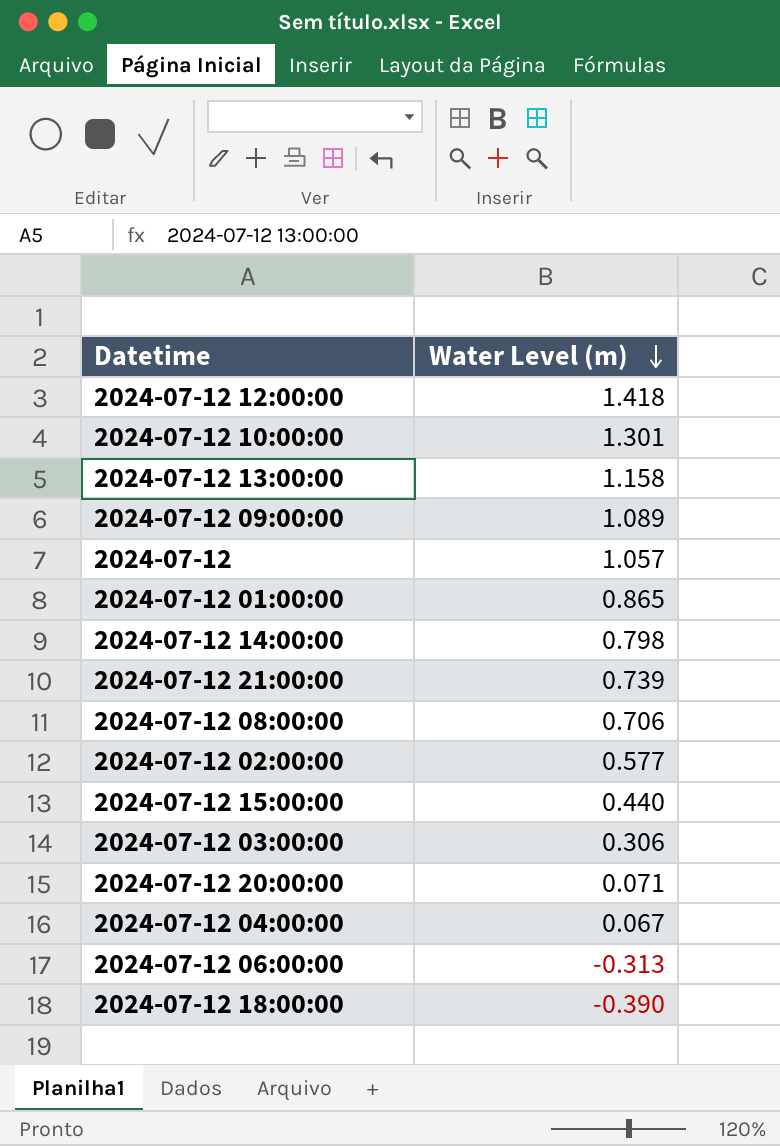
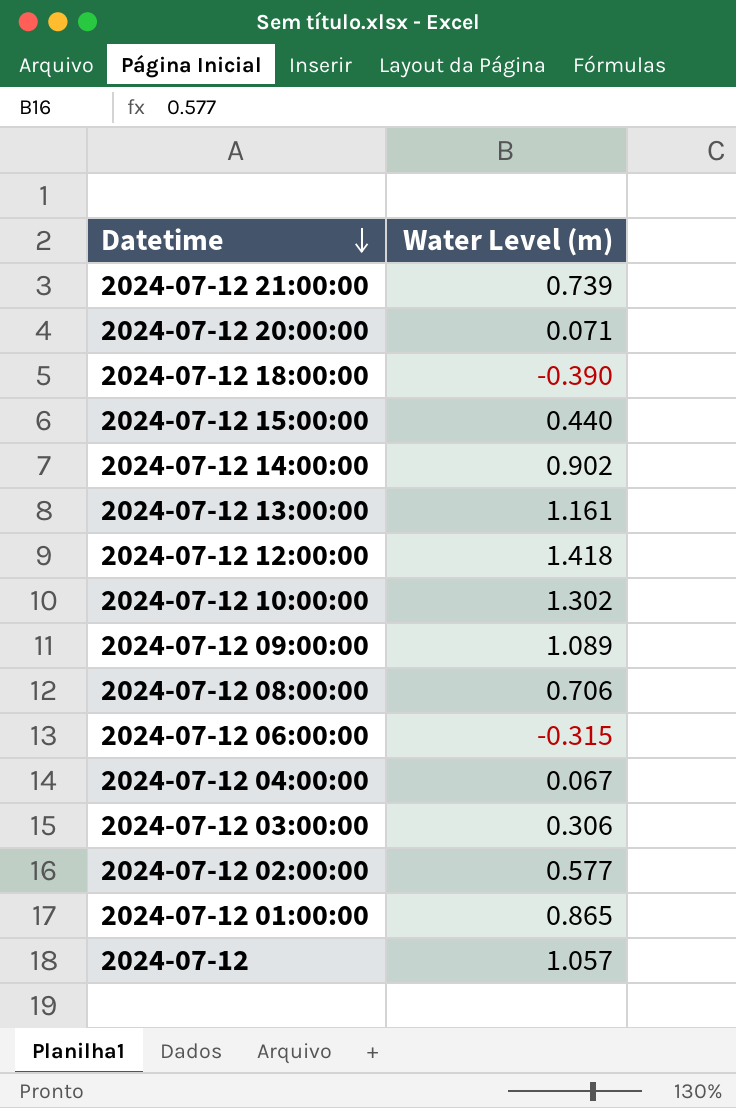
row order: Water Level (m) descending -> Datetime descending
2024-07-12 14:00:00 | Water Level (m): 0.798 -> 0.902
2024-07-12 13:00:00 | Water Level (m): 1.158 -> 1.161
2024-07-12 10:00:00 | Water Level (m): 1.301 -> 1.302
2024-07-12 06:00:00 | Water Level (m): -0.313 -> -0.315

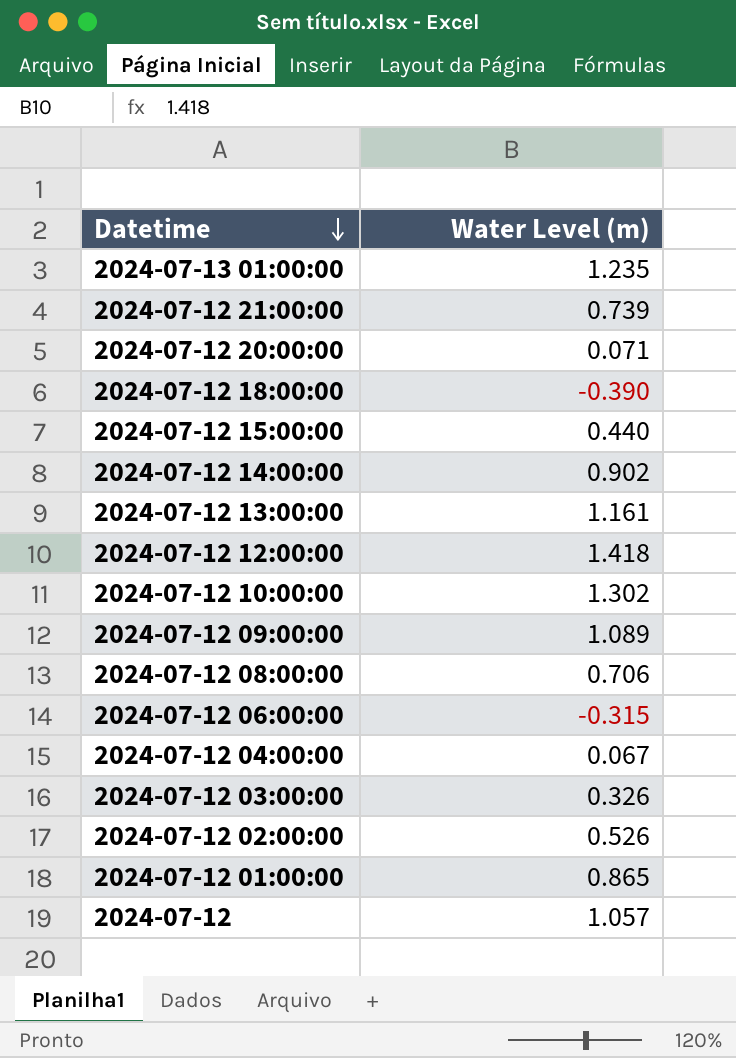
row 2024-07-13 01:00:00: none -> 1.235
2024-07-12 03:00:00 | Water Level (m): 0.306 -> 0.326
2024-07-12 02:00:00 | Water Level (m): 0.577 -> 0.526

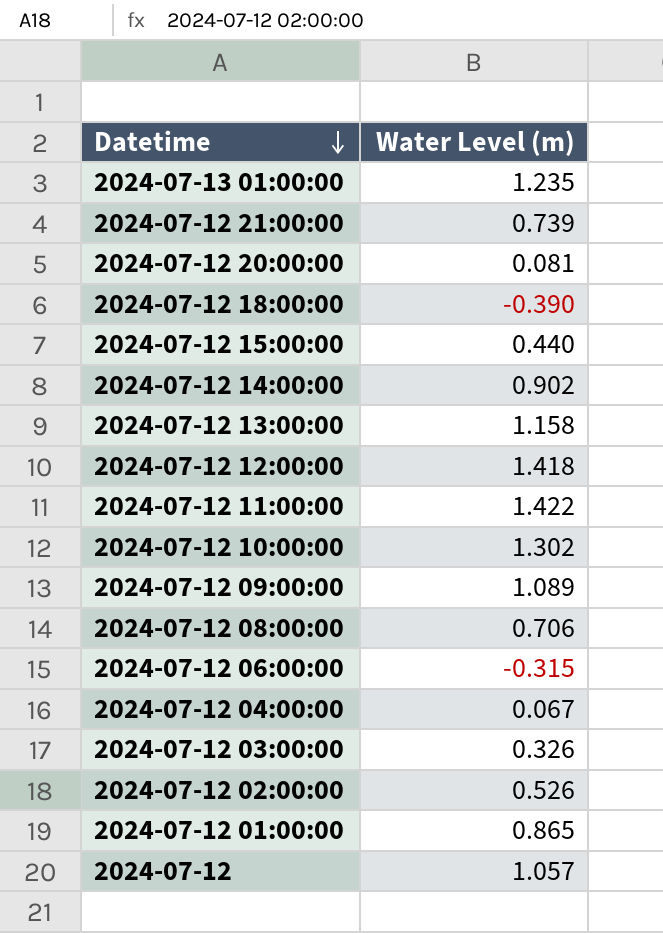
2024-07-12 20:00:00 | Water Level (m): 0.071 -> 0.081
2024-07-12 13:00:00 | Water Level (m): 1.161 -> 1.158
row 2024-07-12 11:00:00: none -> 1.422

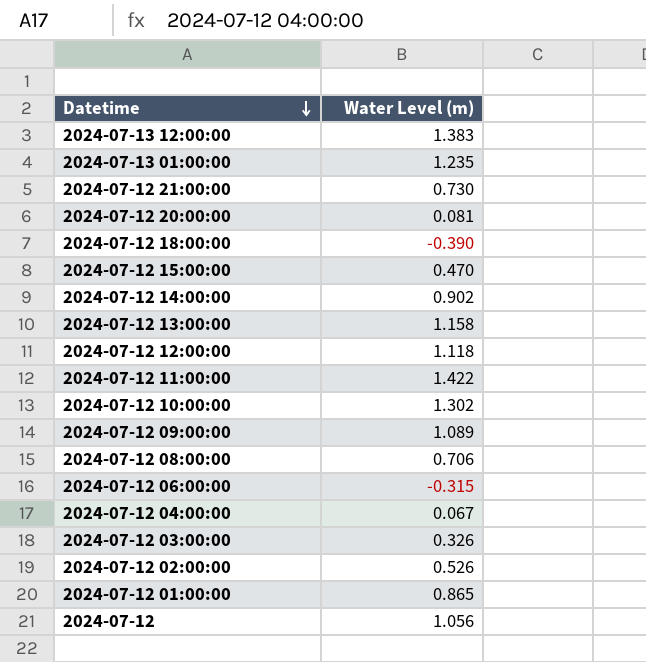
row 2024-07-13 12:00:00: none -> 1.383
2024-07-12 21:00:00 | Water Level (m): 0.739 -> 0.730
2024-07-12 15:00:00 | Water Level (m): 0.440 -> 0.470
2024-07-12 12:00:00 | Water Level (m): 1.418 -> 1.118
2024-07-12 | Water Level (m): 1.057 -> 1.056

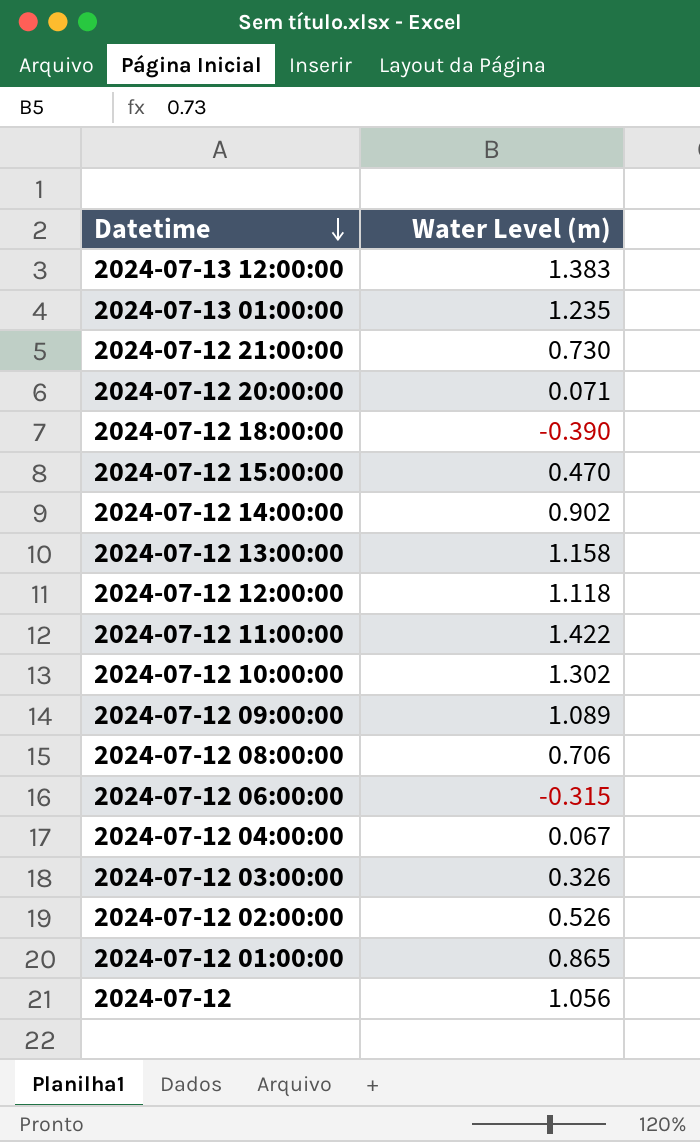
2024-07-12 20:00:00 | Water Level (m): 0.081 -> 0.071

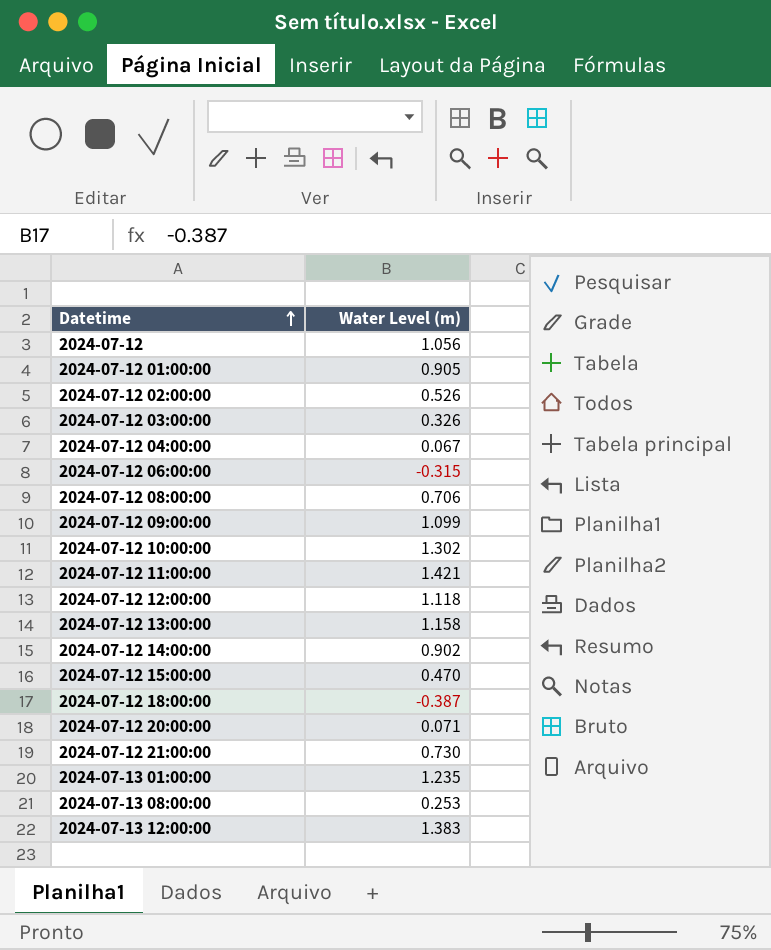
row order: Datetime descending -> Datetime ascending
2024-07-12 01:00:00 | Water Level (m): 0.865 -> 0.905
2024-07-12 09:00:00 | Water Level (m): 1.089 -> 1.099
2024-07-12 11:00:00 | Water Level (m): 1.422 -> 1.421
2024-07-12 18:00:00 | Water Level (m): -0.390 -> -0.387
row 2024-07-13 08:00:00: none -> 0.253

